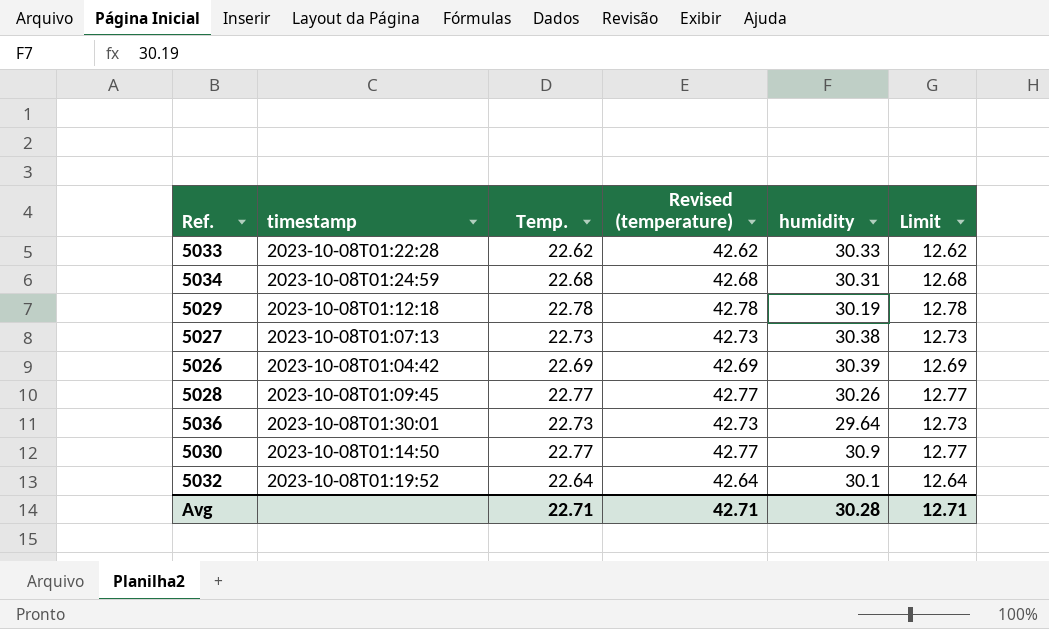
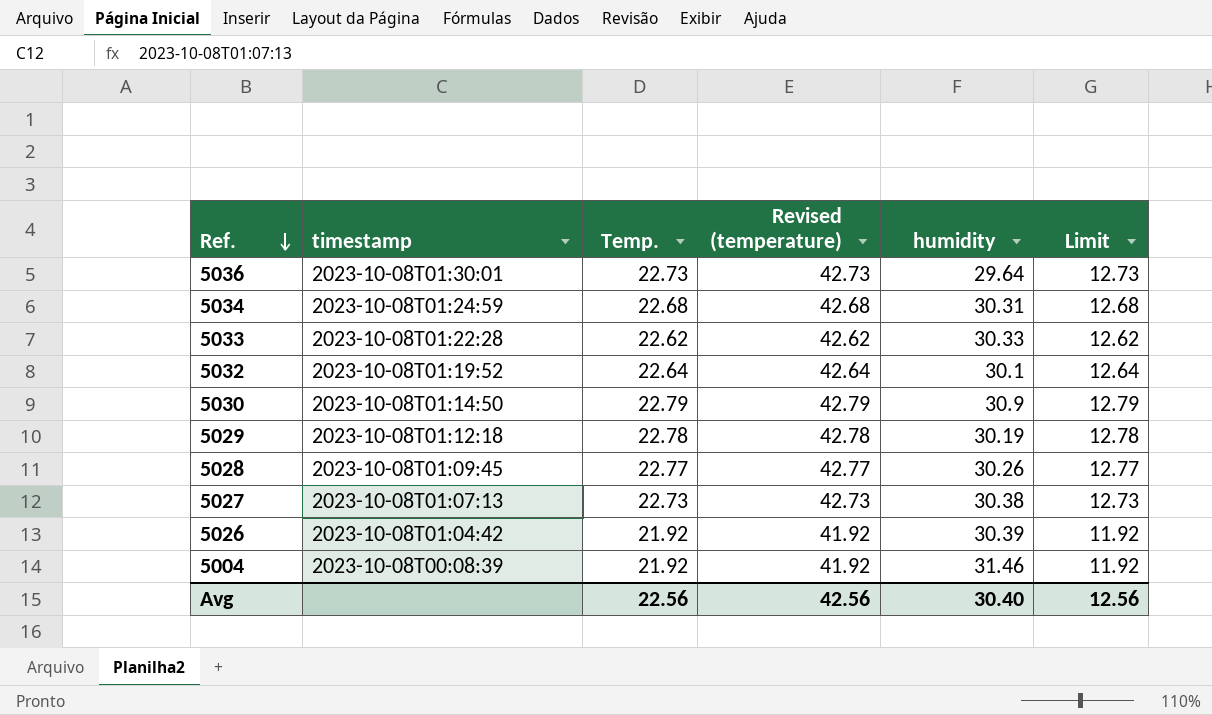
row order: none -> Ref. descending
5030 | Temp.: 22.77 -> 22.79
5030 | Revised (temperature): 42.77 -> 42.79
5030 | Limit: 12.77 -> 12.79
5026 | Temp.: 22.69 -> 21.92
5026 | Revised (temperature): 42.69 -> 41.92
5026 | Limit: 12.69 -> 11.92
row 5004: none -> 2023-10-08T00:08:39 | 21.92 | 41.92 | 31.46 | 11.92
Avg | Temp.: 22.71 -> 22.56
Avg | Revised (temperature): 42.71 -> 42.56
Avg | humidity: 30.28 -> 30.40
Avg | Limit: 12.71 -> 12.56

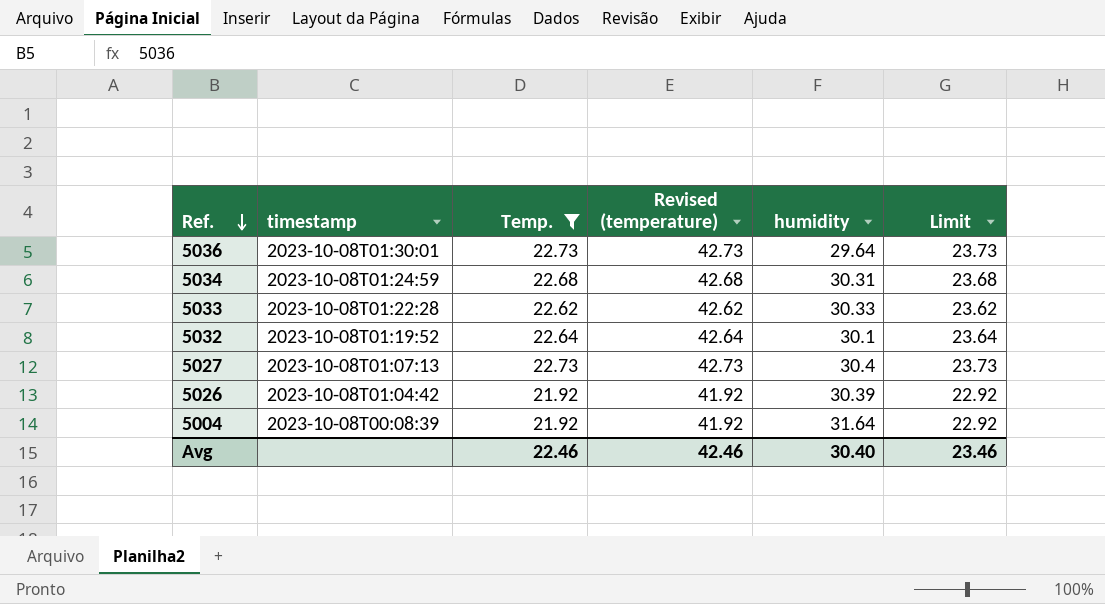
filter: none -> Temp. <= 22.73
column Limit | formula: [Temp.] - 10 -> [Temp.] + 1
5027 | humidity: 30.38 -> 30.4
5004 | humidity: 31.46 -> 31.64
Avg | Temp.: 22.56 -> 22.46
Avg | Revised (temperature): 42.56 -> 42.46
Avg | Limit: 12.56 -> 23.46

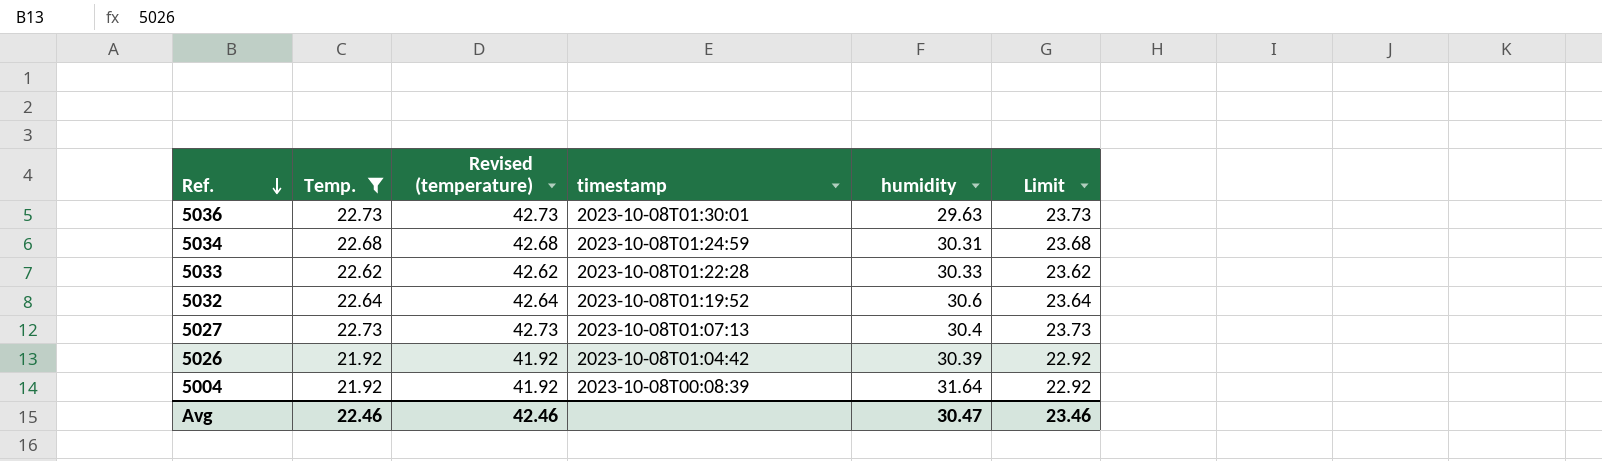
column timestamp | position: 2 -> 4
5036 | humidity: 29.64 -> 29.63
5032 | humidity: 30.1 -> 30.6
Avg | humidity: 30.40 -> 30.47

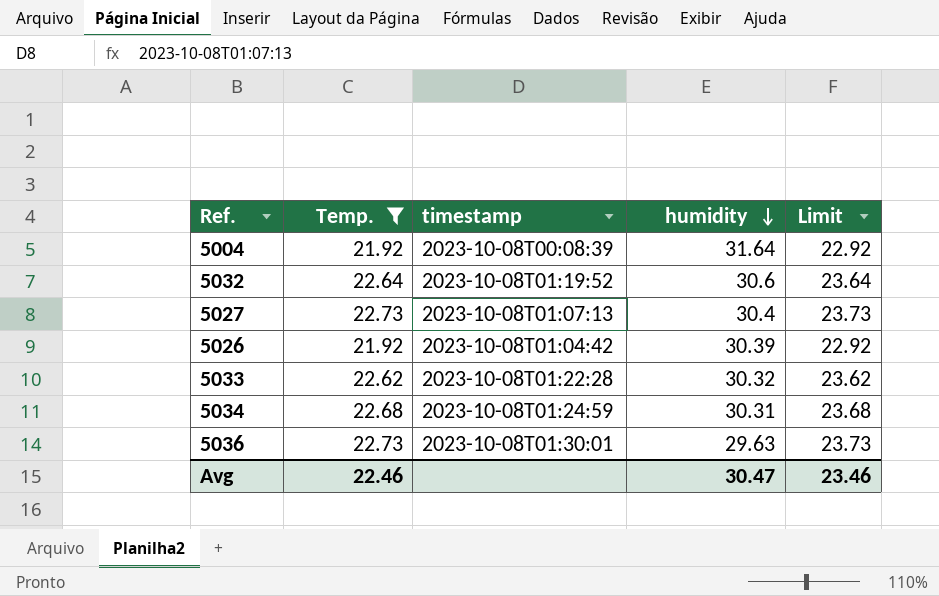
row order: Ref. descending -> humidity descending
column Revised (temperature) | formula: [Temp.] + 20 -> none
5033 | humidity: 30.33 -> 30.32

